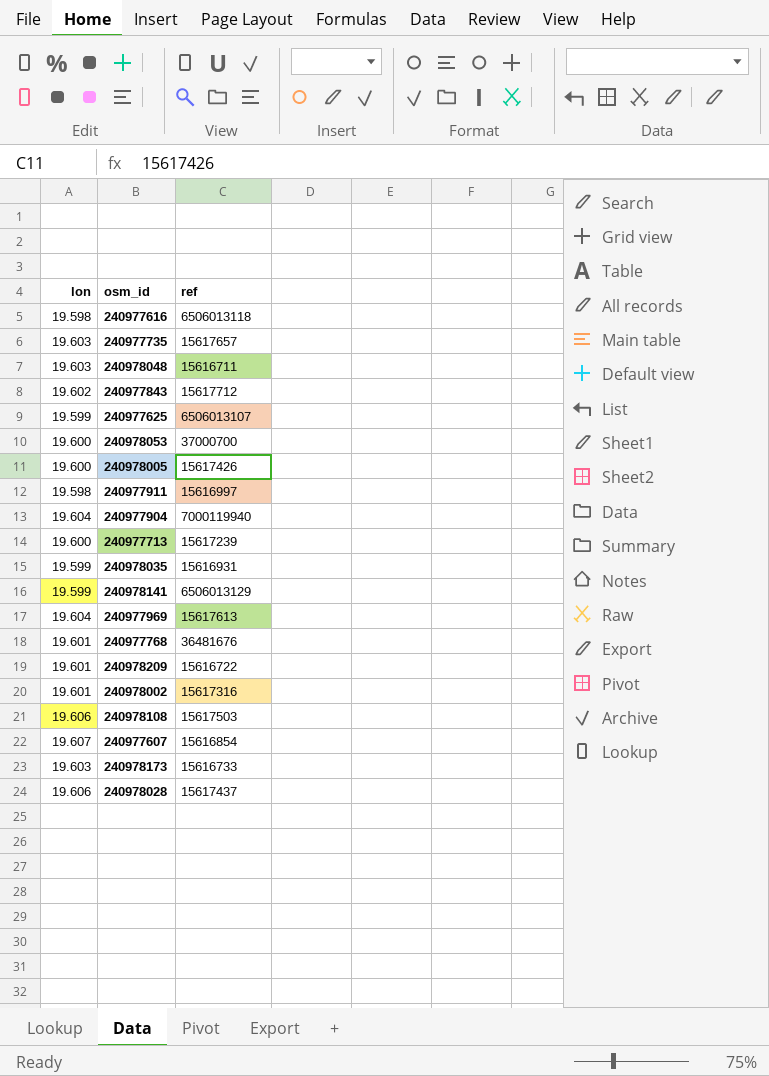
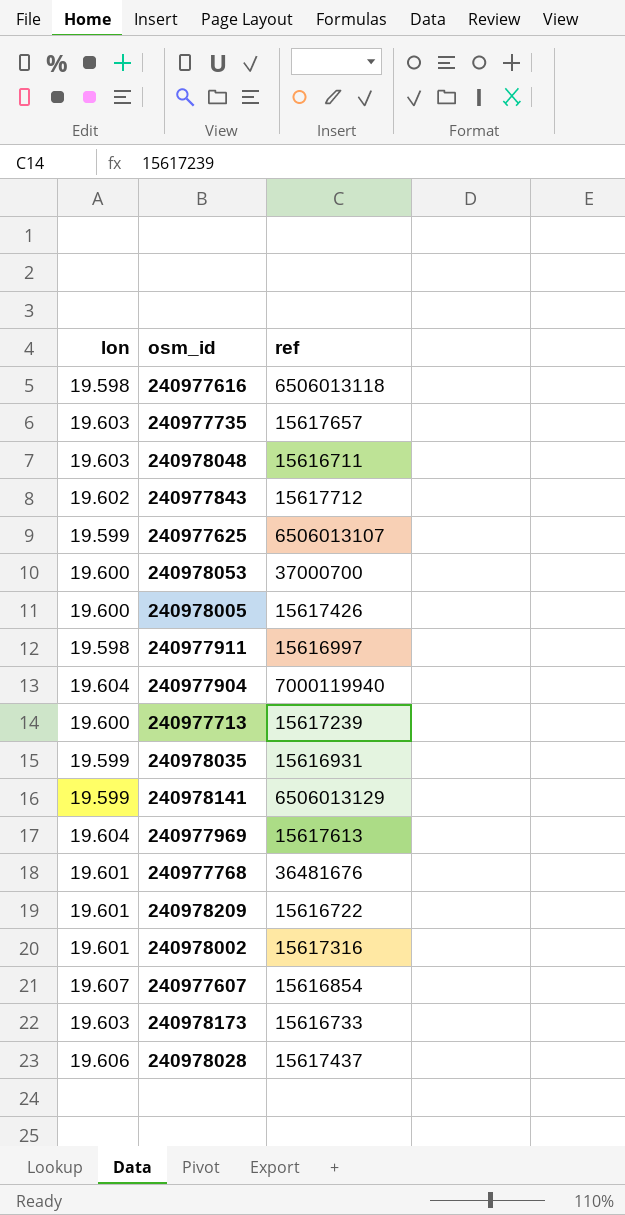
row 240978108: 19.606 | 15617503 -> none

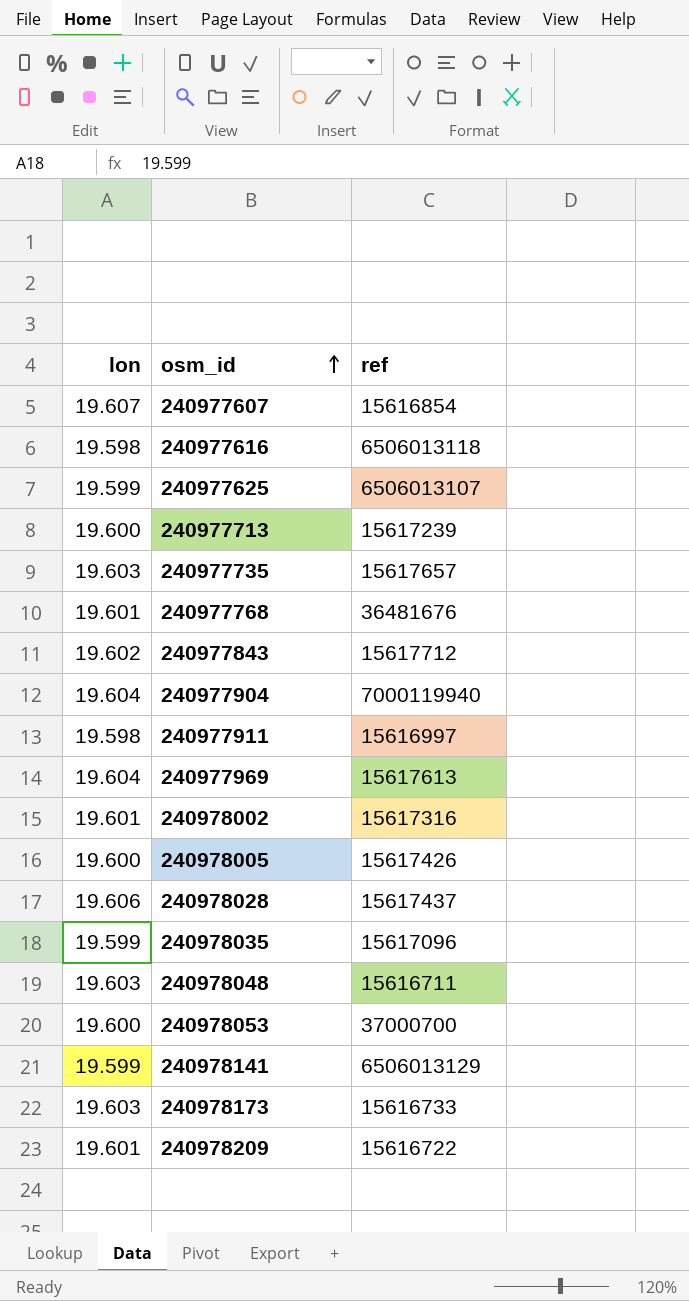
row order: none -> osm_id ascending
240978035 | ref: 15616931 -> 15617096

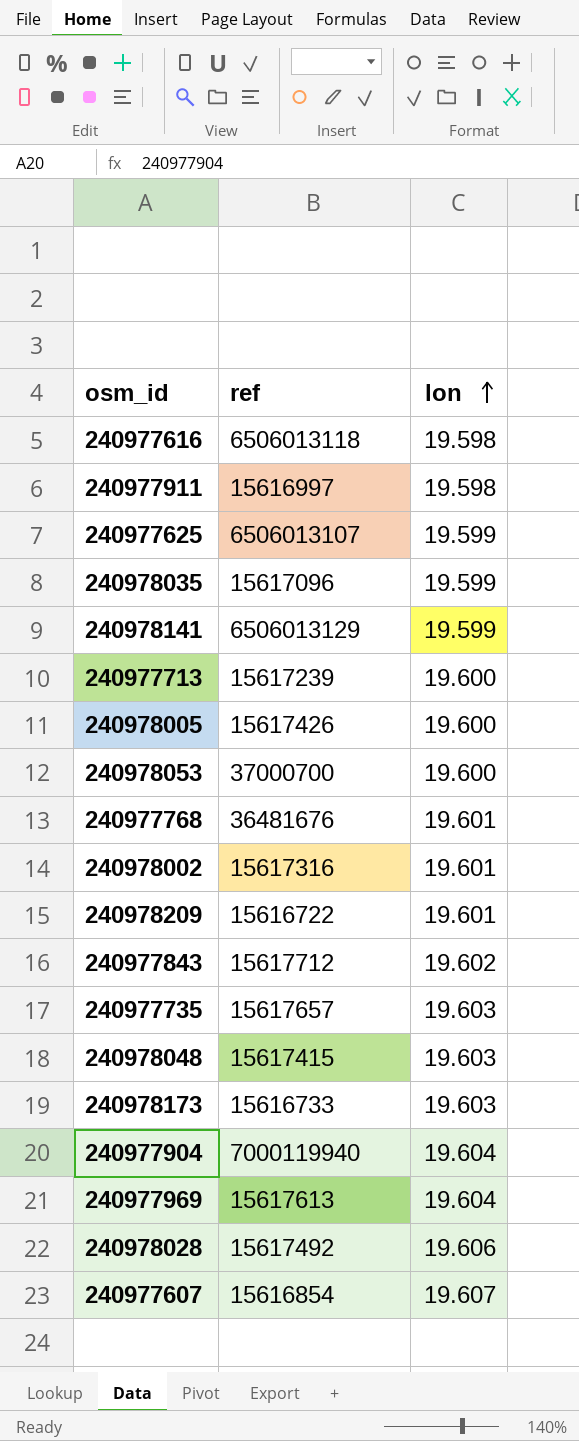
row order: osm_id ascending -> lon ascending
column lon | position: 1 -> 3
240978048 | ref: 15616711 -> 15617415
240978028 | ref: 15617437 -> 15617492

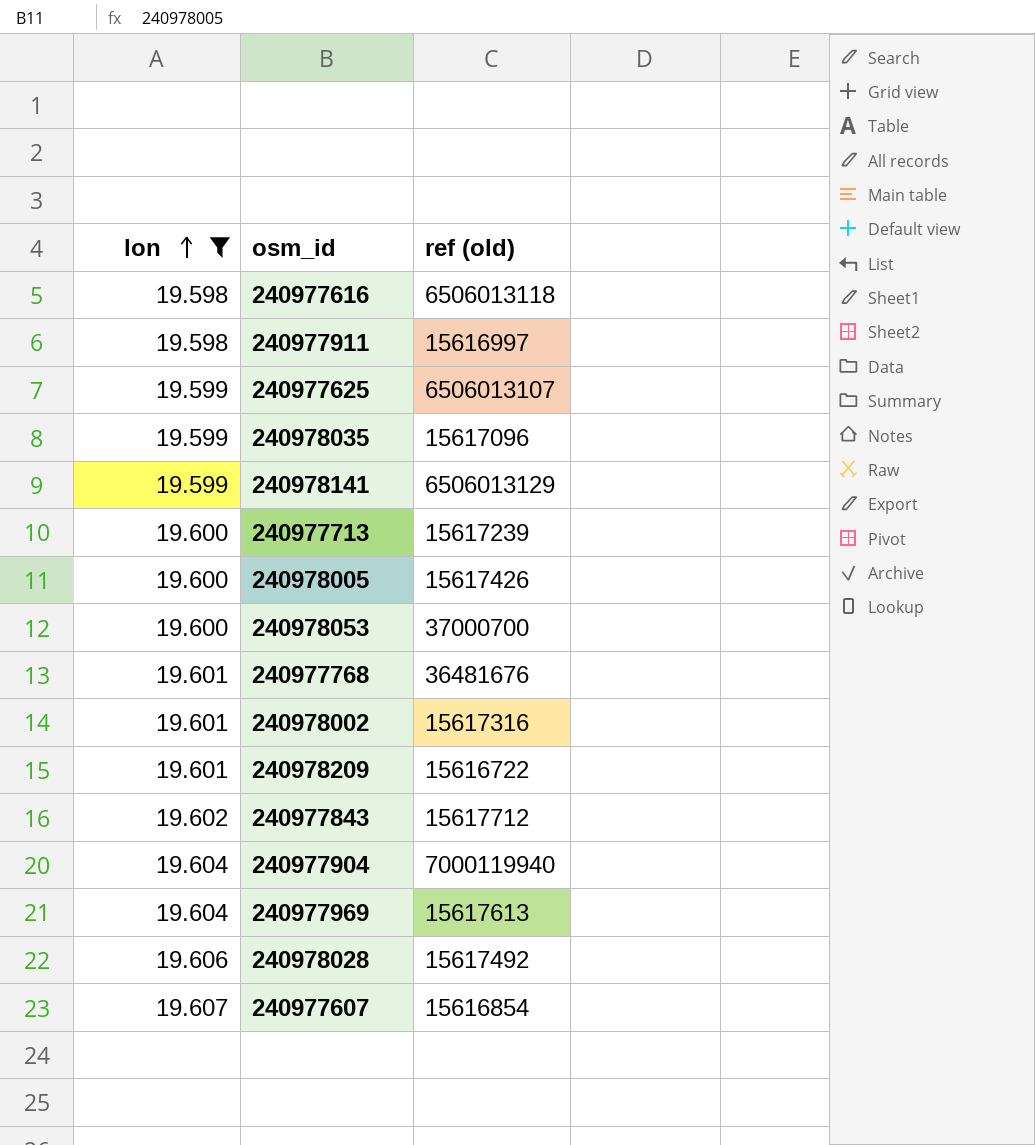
filter: none -> lon != 19.603
column lon | position: 3 -> 1
column name: ref -> ref (old)

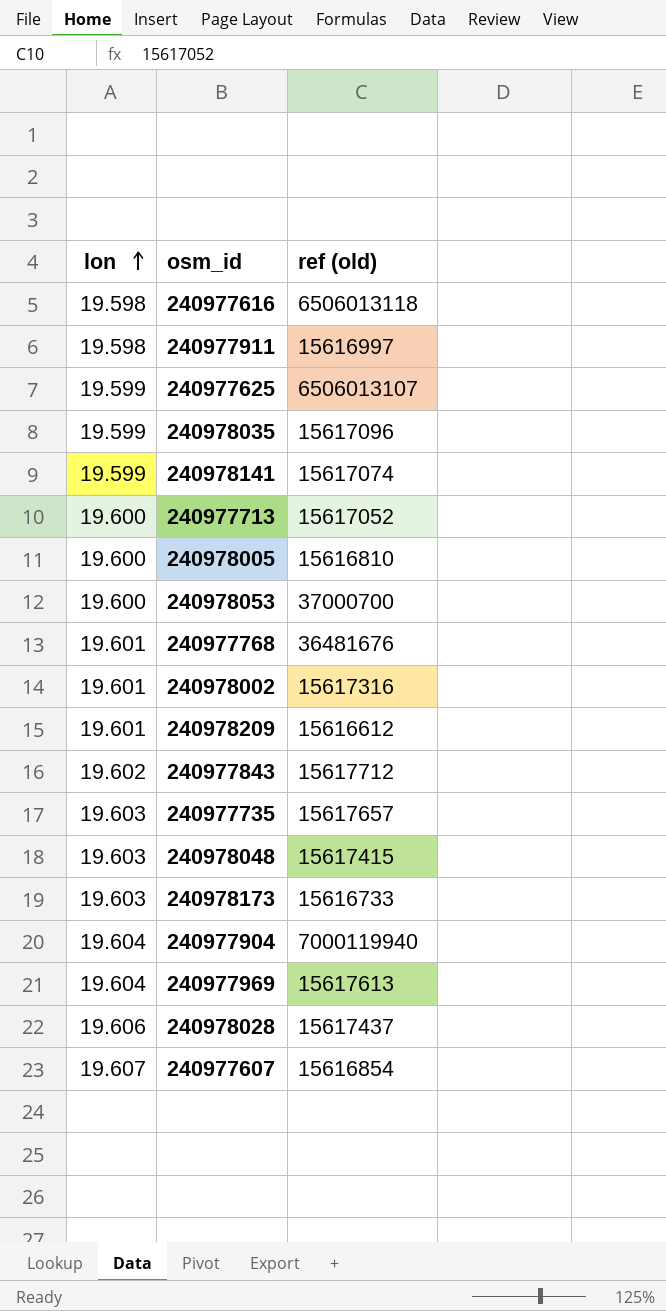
filter: lon != 19.603 -> none
240978141 | ref (old): 6506013129 -> 15617074
240977713 | ref (old): 15617239 -> 15617052
240978005 | ref (old): 15617426 -> 15616810
240978209 | ref (old): 15616722 -> 15616612
240978028 | ref (old): 15617492 -> 15617437

